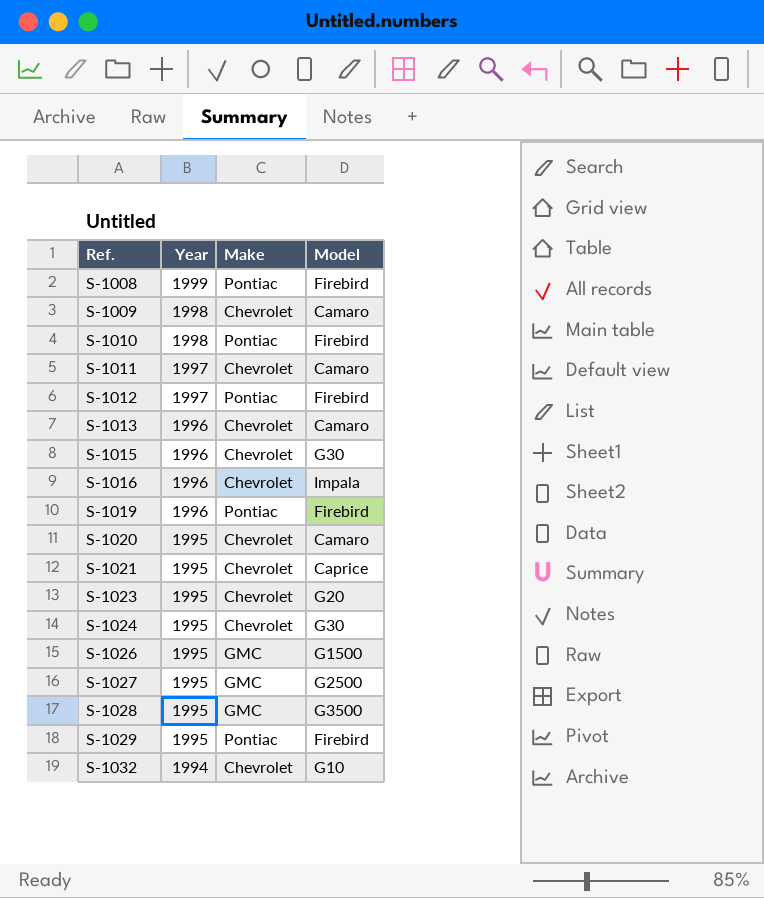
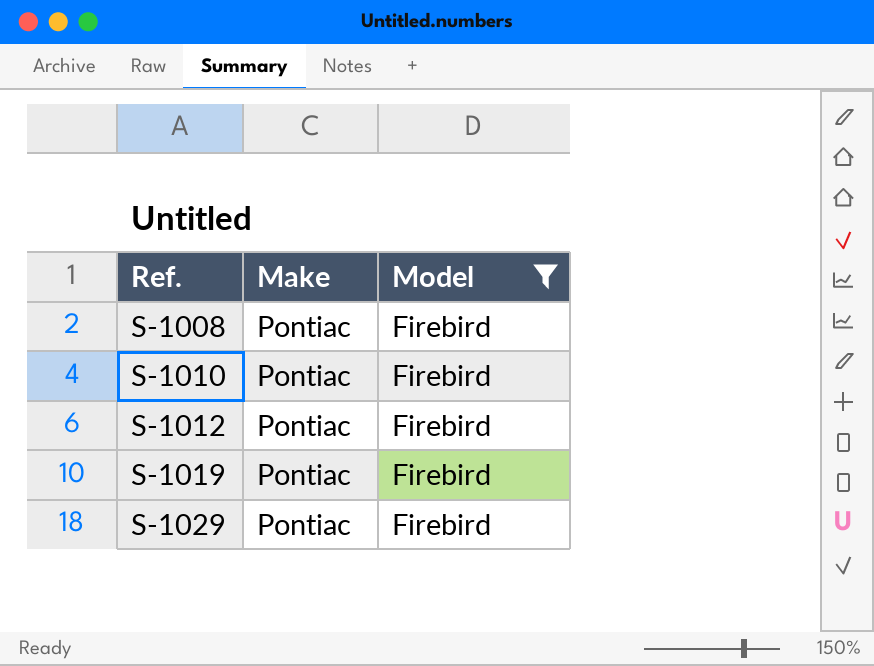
filter: none -> Model = Firebird
column Year | position: 2 -> none

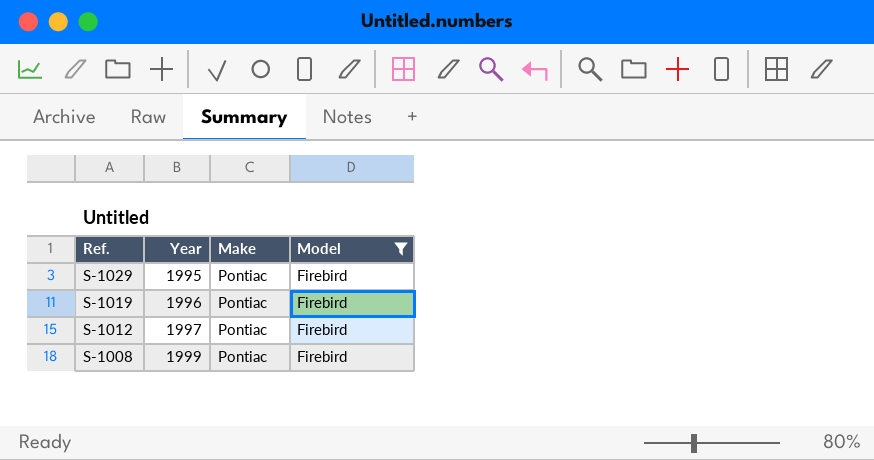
row order: Ref. ascending -> Ref. descending
column Year | position: none -> 2
row S-1010: Pontiac | Firebird -> none

